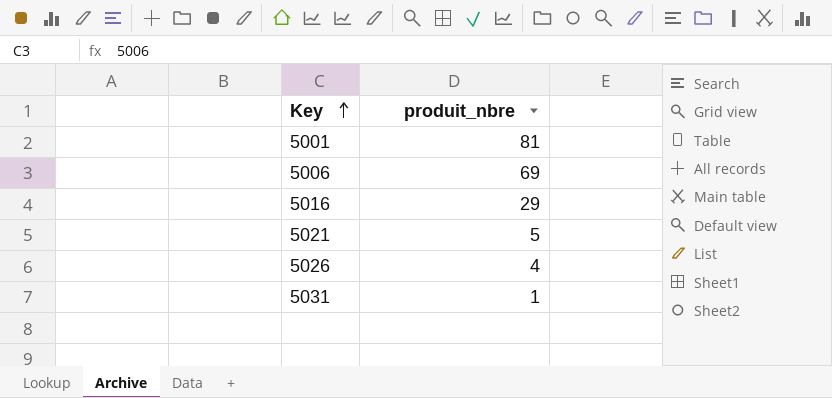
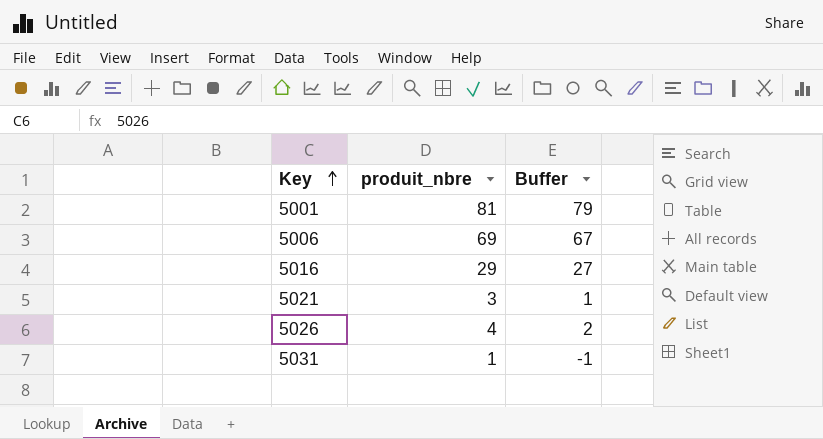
column Buffer | formula: none -> [produit_nbre] - 2
5021 | produit_nbre: 5 -> 3

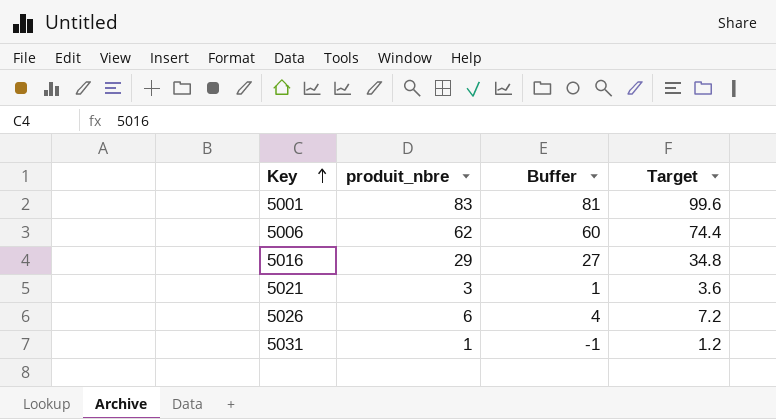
column Target | formula: none -> [produit_nbre] * 1.2
5001 | produit_nbre: 81 -> 83
5001 | Buffer: 79 -> 81
5006 | produit_nbre: 69 -> 62
5006 | Buffer: 67 -> 60
5026 | produit_nbre: 4 -> 6
5026 | Buffer: 2 -> 4

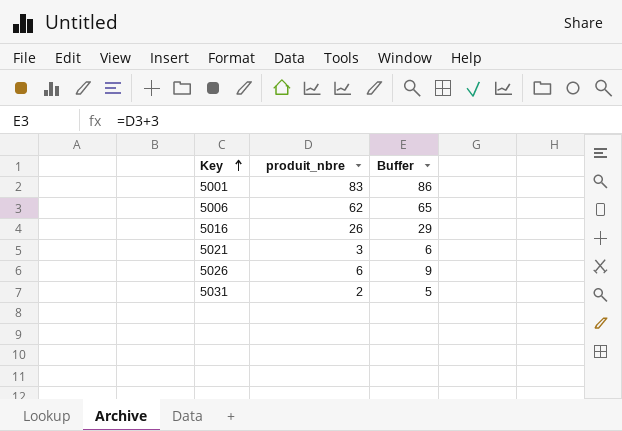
column Target | formula: [produit_nbre] * 1.2 -> none
column Buffer | formula: [produit_nbre] - 2 -> [produit_nbre] + 3
5016 | produit_nbre: 29 -> 26
5031 | produit_nbre: 1 -> 2

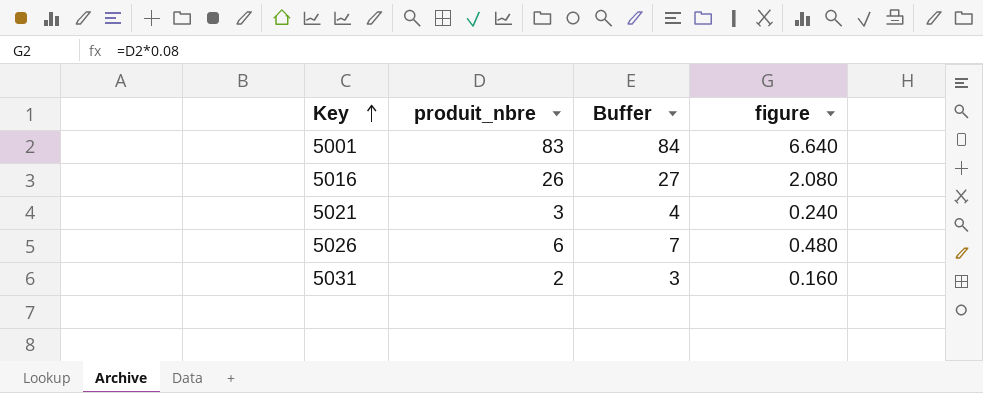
column Buffer | formula: [produit_nbre] + 3 -> [produit_nbre] + 1
column figure | formula: none -> [produit_nbre] * 0.08
row 5006: 62 | 65 -> none

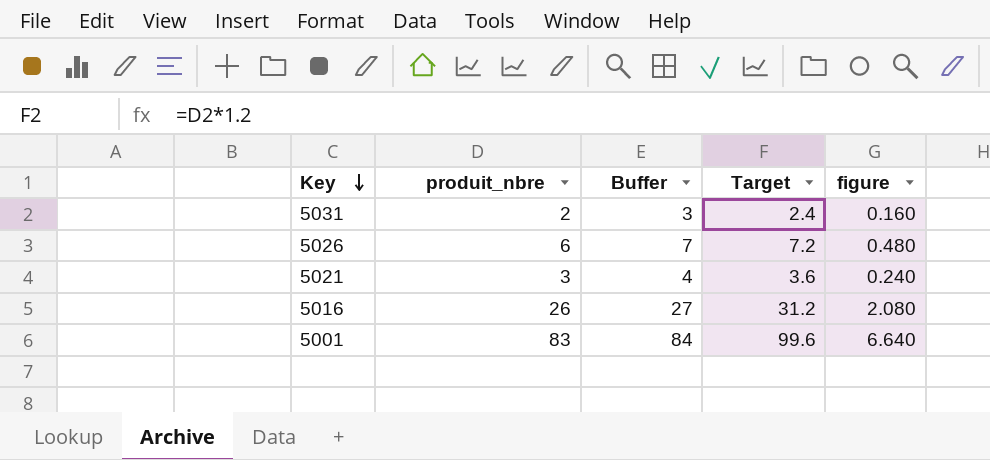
row order: Key ascending -> Key descending
column Target | formula: none -> [produit_nbre] * 1.2

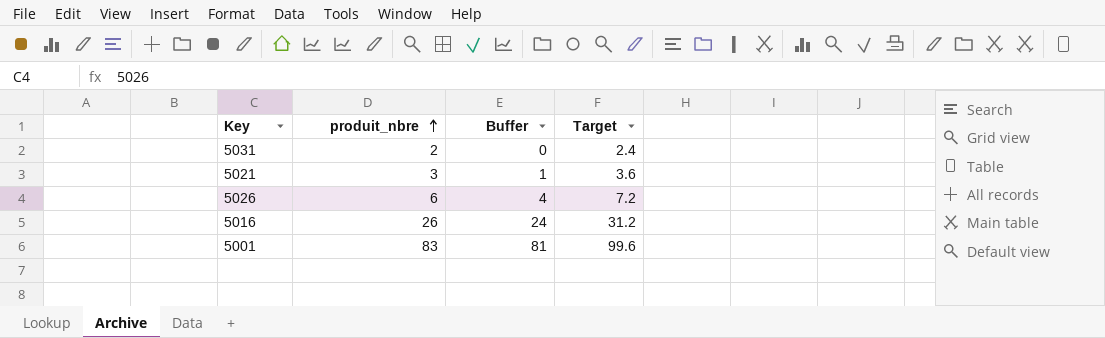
row order: Key descending -> produit_nbre ascending
column figure | formula: [produit_nbre] * 0.08 -> none
column Buffer | formula: [produit_nbre] + 1 -> [produit_nbre] - 2

